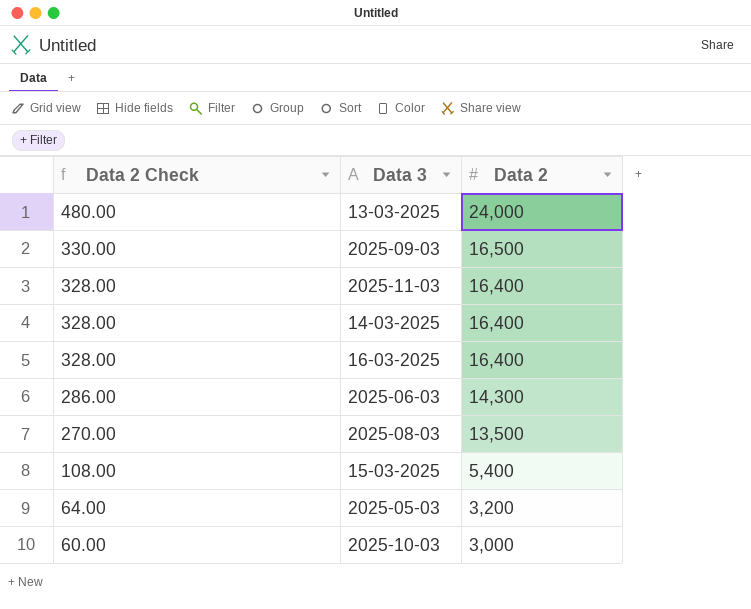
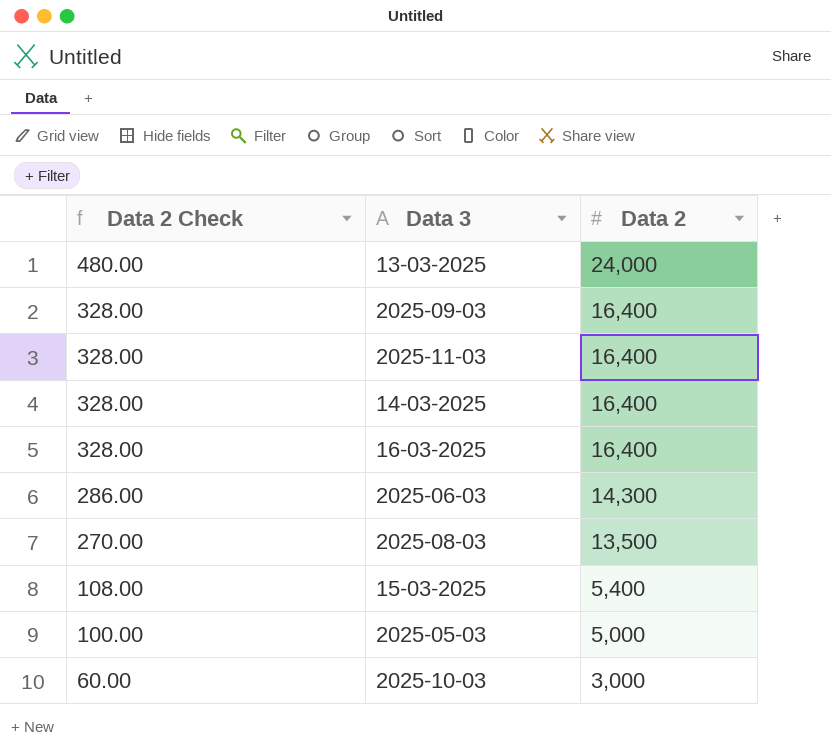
2025-09-03 | Data 2 Check: 330.00 -> 328.00
2025-09-03 | Data 2: 16,500 -> 16,400
2025-05-03 | Data 2 Check: 64.00 -> 100.00
2025-05-03 | Data 2: 3,200 -> 5,000

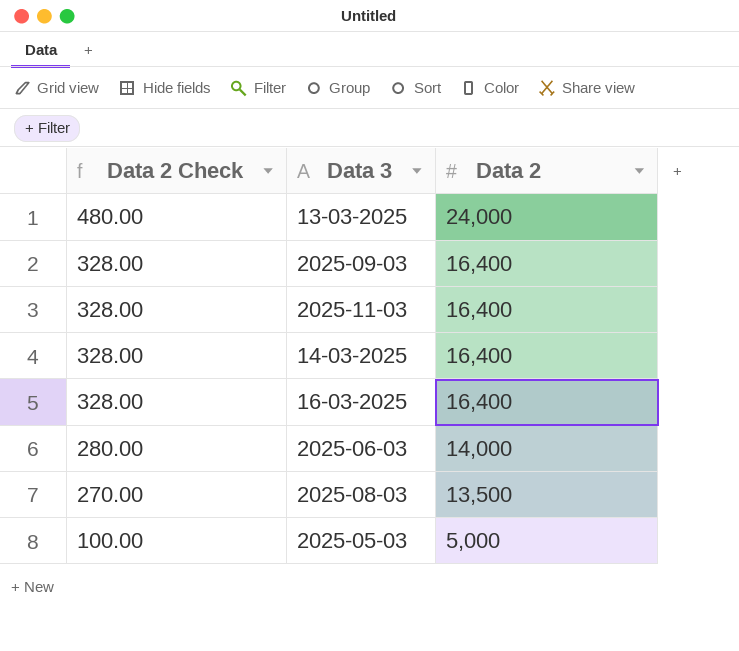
row 15-03-2025: 108.00 | 5,400 -> none
row 2025-10-03: 60.00 | 3,000 -> none
2025-06-03 | Data 2 Check: 286.00 -> 280.00
2025-06-03 | Data 2: 14,300 -> 14,000

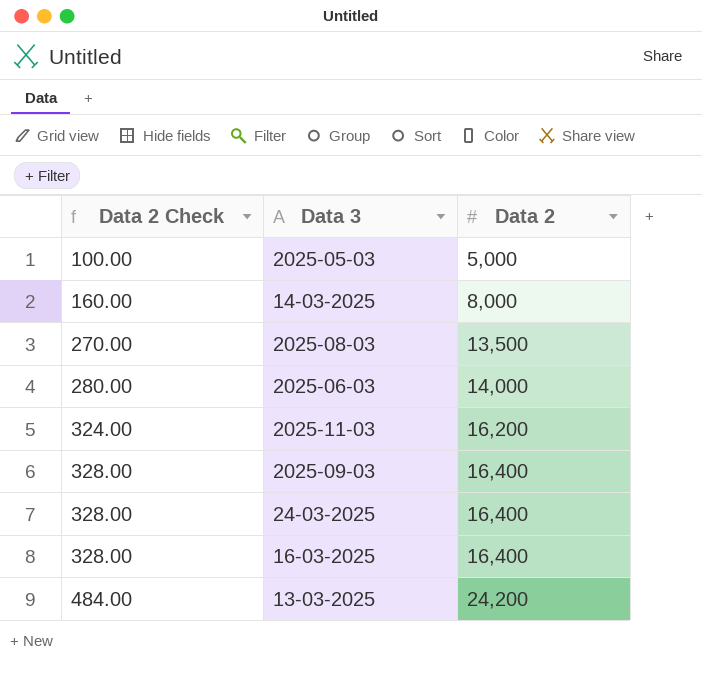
row order: Data 2 Check descending -> Data 2 Check ascending
14-03-2025 | Data 2 Check: 328.00 -> 160.00
14-03-2025 | Data 2: 16,400 -> 8,000
2025-11-03 | Data 2 Check: 328.00 -> 324.00
2025-11-03 | Data 2: 16,400 -> 16,200
row 24-03-2025: none -> 328.00 | 16,400
13-03-2025 | Data 2 Check: 480.00 -> 484.00
13-03-2025 | Data 2: 24,000 -> 24,200

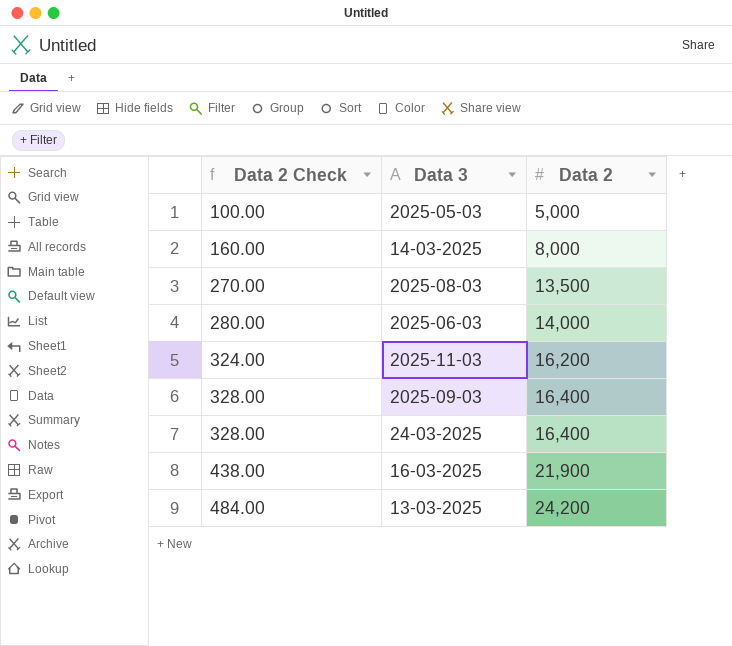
16-03-2025 | Data 2 Check: 328.00 -> 438.00
16-03-2025 | Data 2: 16,400 -> 21,900

